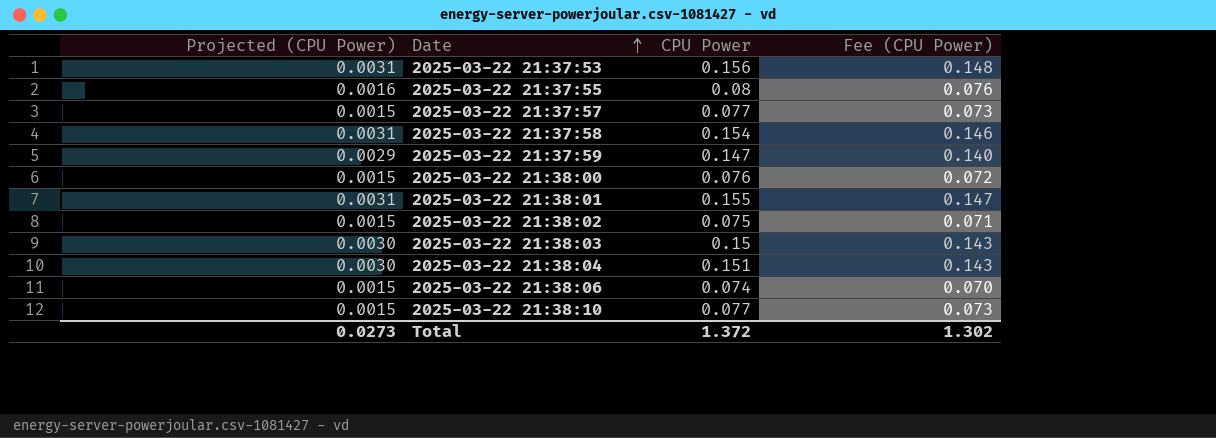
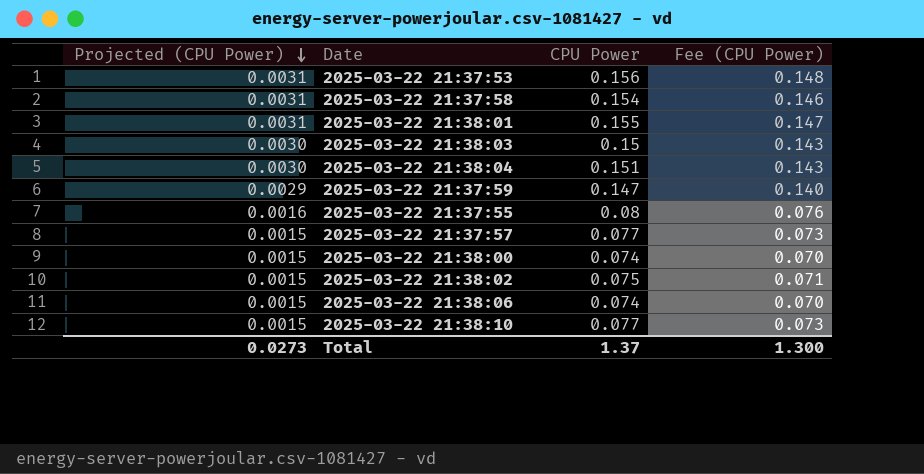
row order: Date ascending -> Projected (CPU Power) descending
2025-03-22 21:38:00 | CPU Power: 0.076 -> 0.074
2025-03-22 21:38:00 | Fee (CPU Power): 0.072 -> 0.070
Total | CPU Power: 1.372 -> 1.37
Total | Fee (CPU Power): 1.302 -> 1.300

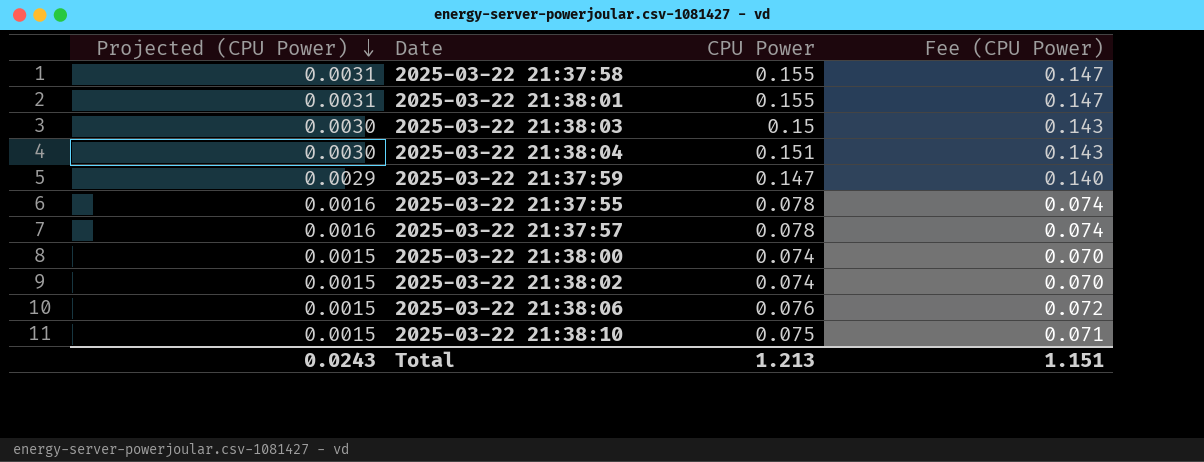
row 2025-03-22 21:37:53: 0.0031 | 0.156 | 0.148 -> none
2025-03-22 21:37:58 | CPU Power: 0.154 -> 0.155
2025-03-22 21:37:58 | Fee (CPU Power): 0.146 -> 0.147
2025-03-22 21:37:55 | CPU Power: 0.08 -> 0.078
2025-03-22 21:37:55 | Fee (CPU Power): 0.076 -> 0.074
2025-03-22 21:37:57 | Projected (CPU Power): 0.0015 -> 0.0016
2025-03-22 21:37:57 | CPU Power: 0.077 -> 0.078
2025-03-22 21:37:57 | Fee (CPU Power): 0.073 -> 0.074
2025-03-22 21:38:02 | CPU Power: 0.075 -> 0.074
2025-03-22 21:38:02 | Fee (CPU Power): 0.071 -> 0.070
2025-03-22 21:38:06 | CPU Power: 0.074 -> 0.076
2025-03-22 21:38:06 | Fee (CPU Power): 0.070 -> 0.072
2025-03-22 21:38:10 | CPU Power: 0.077 -> 0.075
2025-03-22 21:38:10 | Fee (CPU Power): 0.073 -> 0.071
Total | Projected (CPU Power): 0.0273 -> 0.0243
Total | CPU Power: 1.37 -> 1.213
Total | Fee (CPU Power): 1.300 -> 1.151

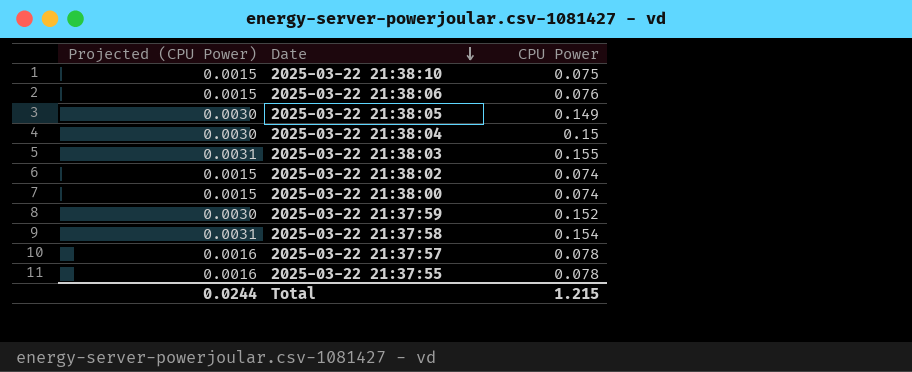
row order: Projected (CPU Power) descending -> Date descending
column Fee (CPU Power) | formula: [CPU Power] * 0.95 -> none
row 2025-03-22 21:38:01: 0.0031 | 0.155 | 0.147 -> none
row 2025-03-22 21:38:05: none -> 0.0030 | 0.149
2025-03-22 21:38:04 | CPU Power: 0.151 -> 0.15
2025-03-22 21:38:03 | Projected (CPU Power): 0.0030 -> 0.0031
2025-03-22 21:38:03 | CPU Power: 0.15 -> 0.155
2025-03-22 21:37:59 | Projected (CPU Power): 0.0029 -> 0.0030
2025-03-22 21:37:59 | CPU Power: 0.147 -> 0.152
2025-03-22 21:37:58 | CPU Power: 0.155 -> 0.154
Total | Projected (CPU Power): 0.0243 -> 0.0244
Total | CPU Power: 1.213 -> 1.215

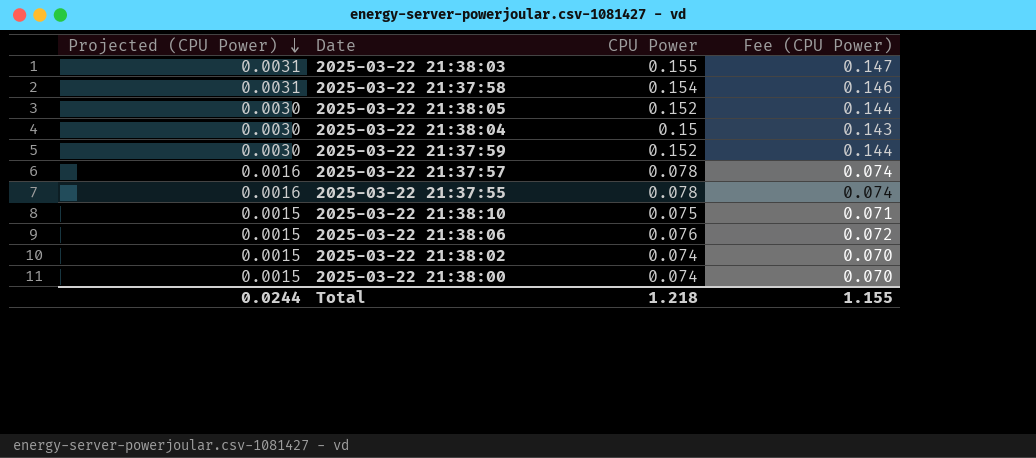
row order: Date descending -> Projected (CPU Power) descending
column Fee (CPU Power) | formula: none -> [CPU Power] * 0.95
2025-03-22 21:38:05 | CPU Power: 0.149 -> 0.152
Total | CPU Power: 1.215 -> 1.218

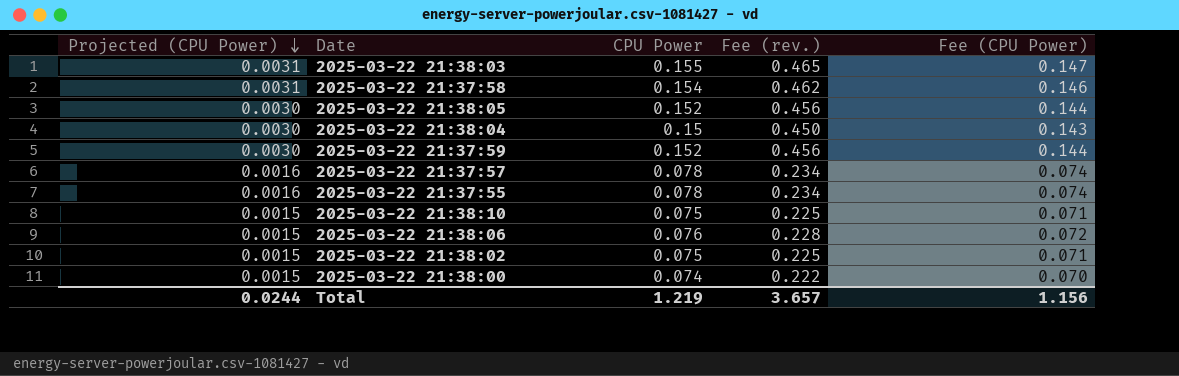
column Fee (rev.) | formula: none -> [CPU Power] * 3
2025-03-22 21:38:02 | CPU Power: 0.074 -> 0.075
2025-03-22 21:38:02 | Fee (CPU Power): 0.070 -> 0.071
Total | CPU Power: 1.218 -> 1.219
Total | Fee (CPU Power): 1.155 -> 1.156

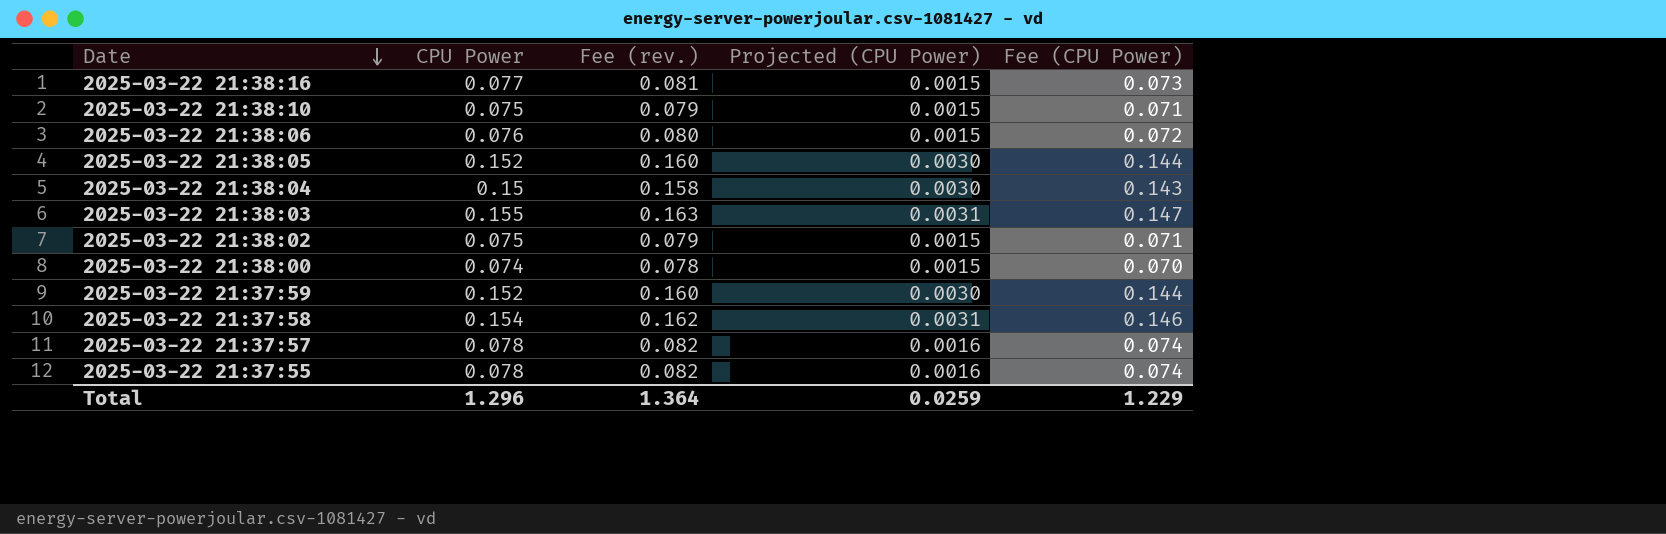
row order: Projected (CPU Power) descending -> Date descending
column Fee (rev.) | formula: [CPU Power] * 3 -> [CPU Power] * 1.05
column Projected (CPU Power) | position: 1 -> 4
row 2025-03-22 21:38:16: none -> 0.077 | 0.081 | 0.0015 | 0.073
Total | CPU Power: 1.219 -> 1.296
Total | Fee (rev.): 3.657 -> 1.364
Total | Projected (CPU Power): 0.0244 -> 0.0259
Total | Fee (CPU Power): 1.156 -> 1.229

